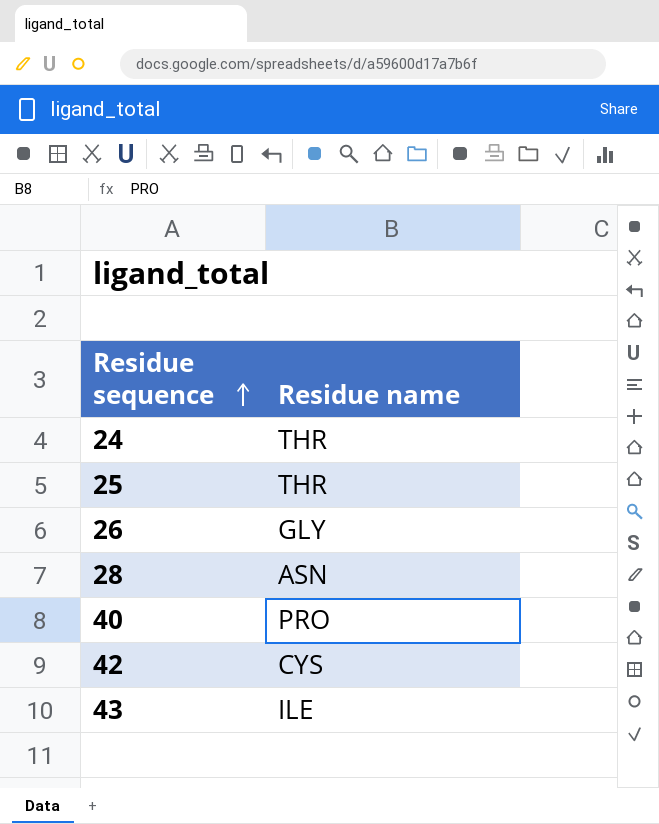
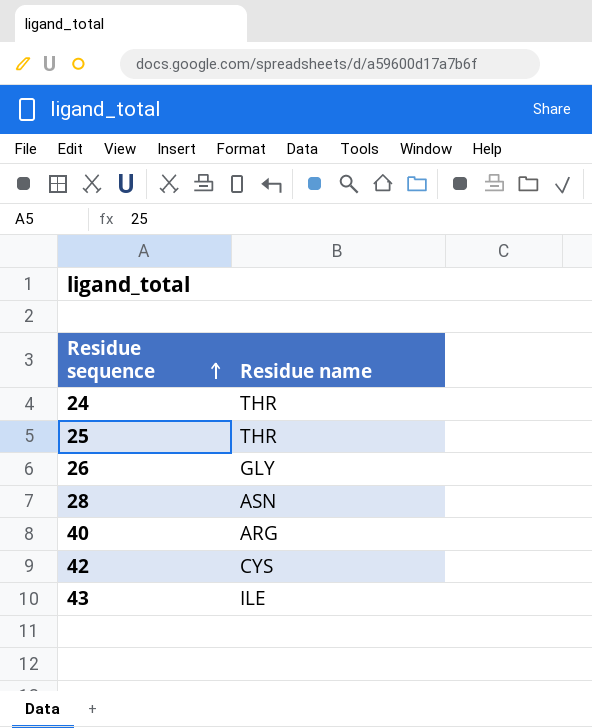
40 | Residue name: PRO -> ARG

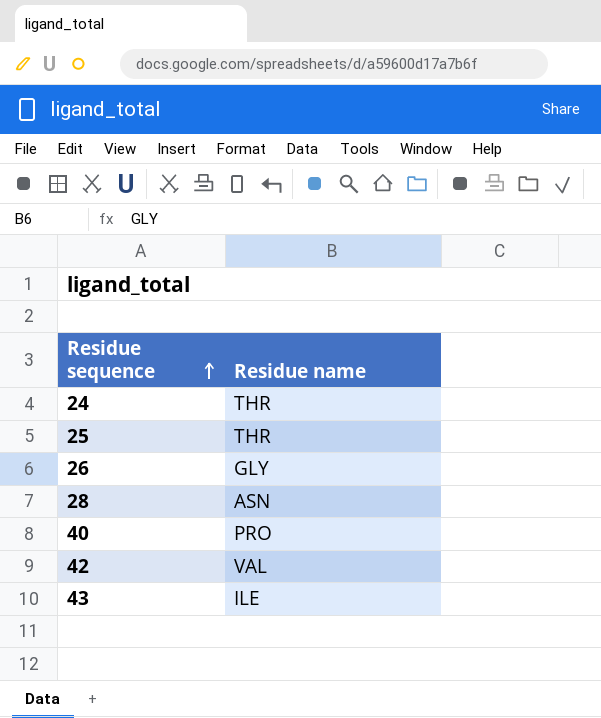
40 | Residue name: ARG -> PRO
42 | Residue name: CYS -> VAL

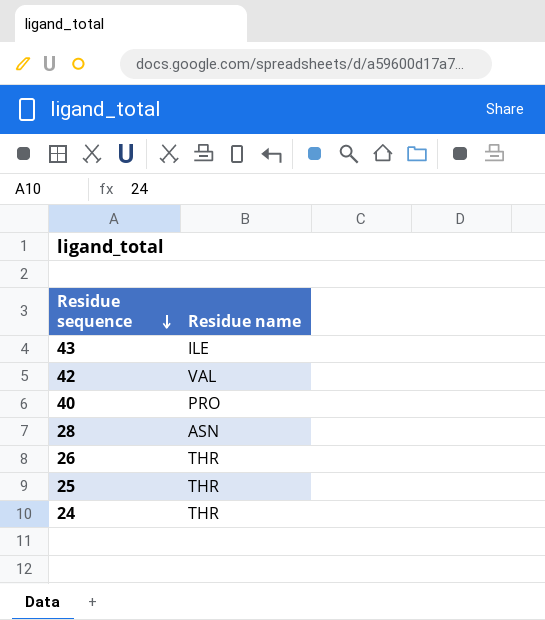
row order: Residue sequence ascending -> Residue sequence descending
26 | Residue name: GLY -> THR

